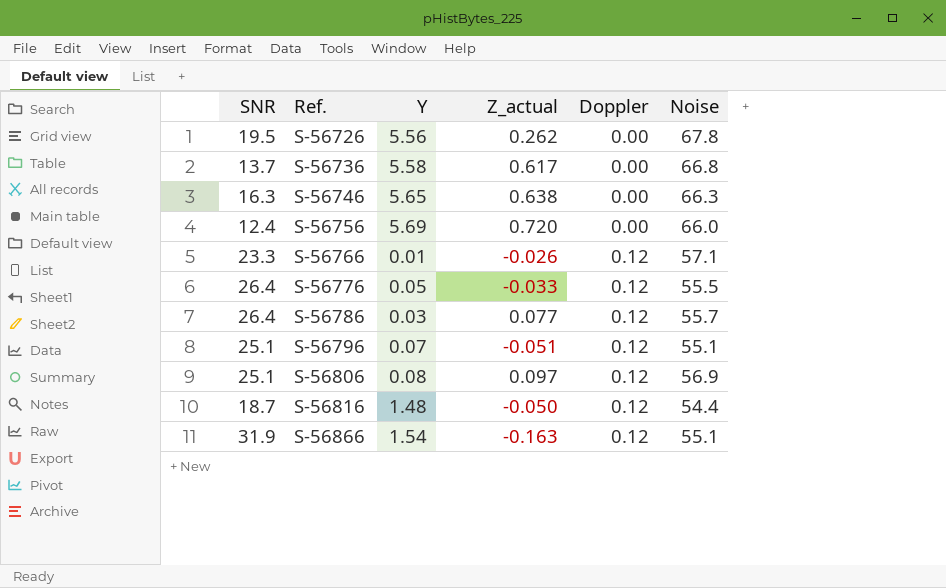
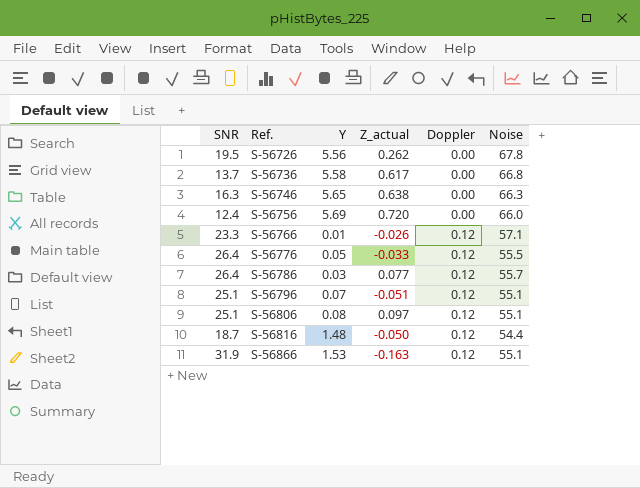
S-56806 | Noise: 56.9 -> 55.1
S-56866 | Y: 1.54 -> 1.53

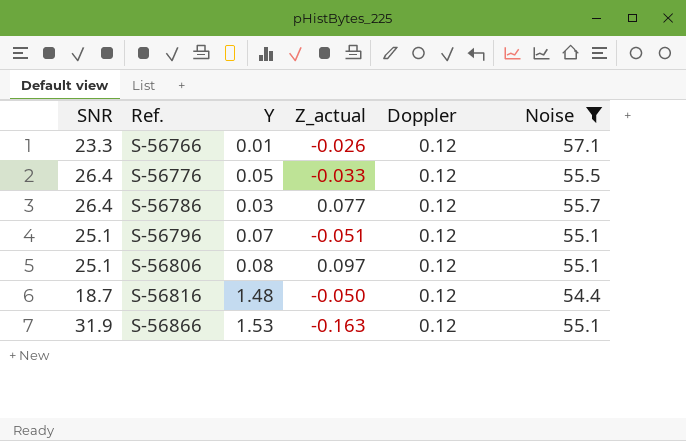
filter: none -> Noise <= 57.1

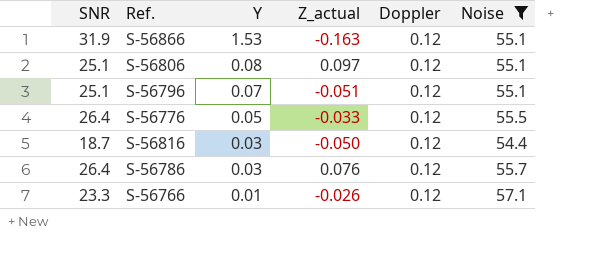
row order: Ref. ascending -> Y descending
S-56816 | Y: 1.48 -> 0.03
S-56786 | Z_actual: 0.077 -> 0.076

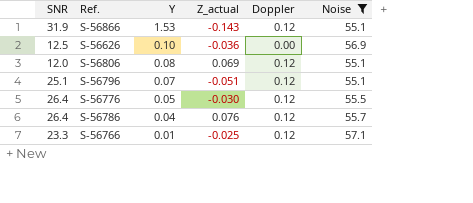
row S-56816: 18.7 | 0.03 | -0.050 | 0.12 | 54.4 -> none
S-56866 | Z_actual: -0.163 -> -0.143
row S-56626: none -> 12.5 | 0.10 | -0.036 | 0.00 | 56.9
S-56806 | SNR: 25.1 -> 12.0
S-56806 | Z_actual: 0.097 -> 0.069
S-56776 | Z_actual: -0.033 -> -0.030
S-56786 | Y: 0.03 -> 0.04
S-56766 | Z_actual: -0.026 -> -0.025

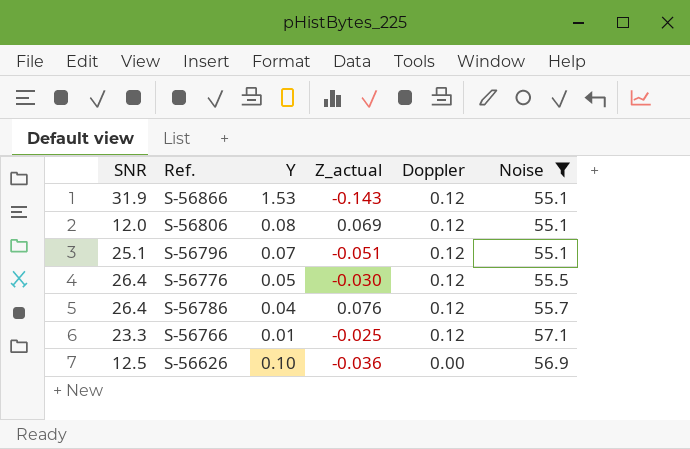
row order: Y descending -> Doppler descending

